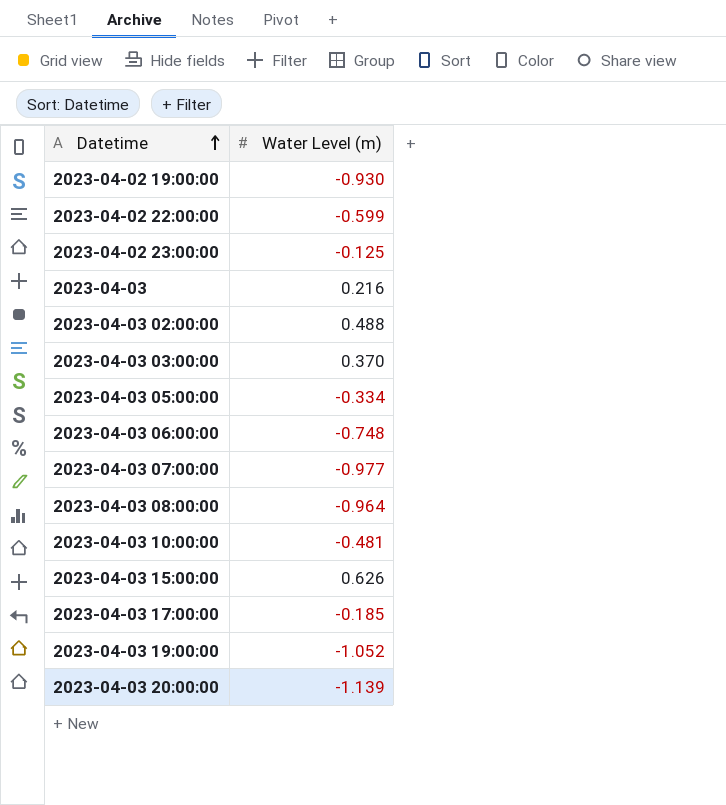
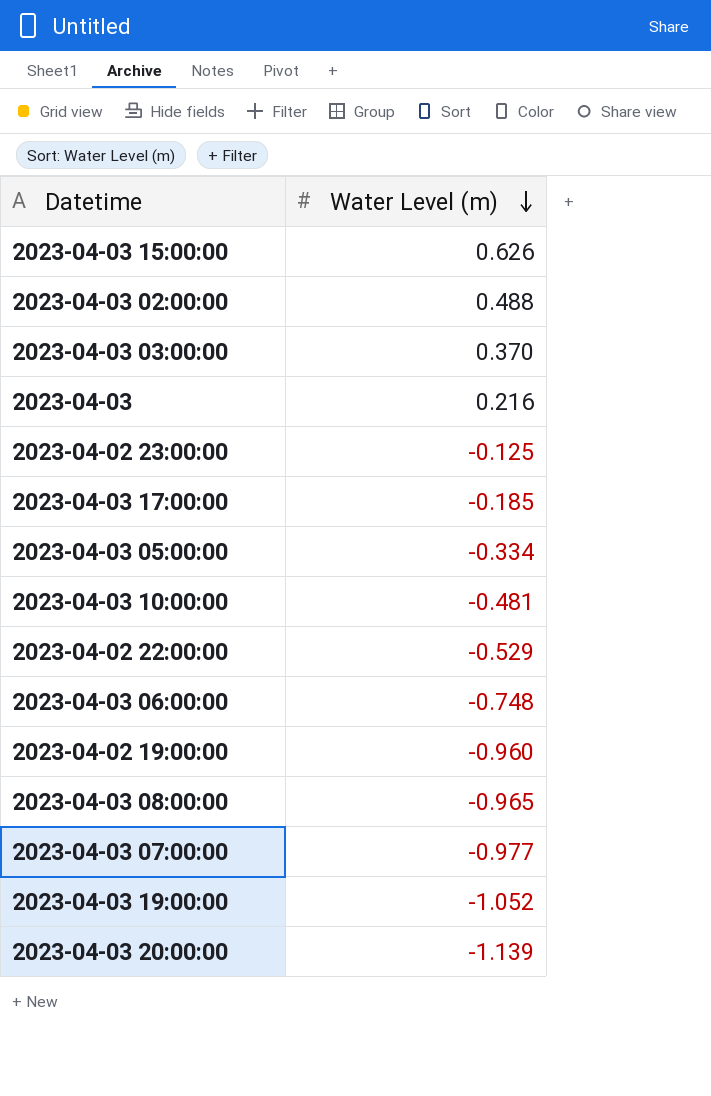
row order: Datetime ascending -> Water Level (m) descending
2023-04-02 22:00:00 | Water Level (m): -0.599 -> -0.529
2023-04-02 19:00:00 | Water Level (m): -0.930 -> -0.960
2023-04-03 08:00:00 | Water Level (m): -0.964 -> -0.965

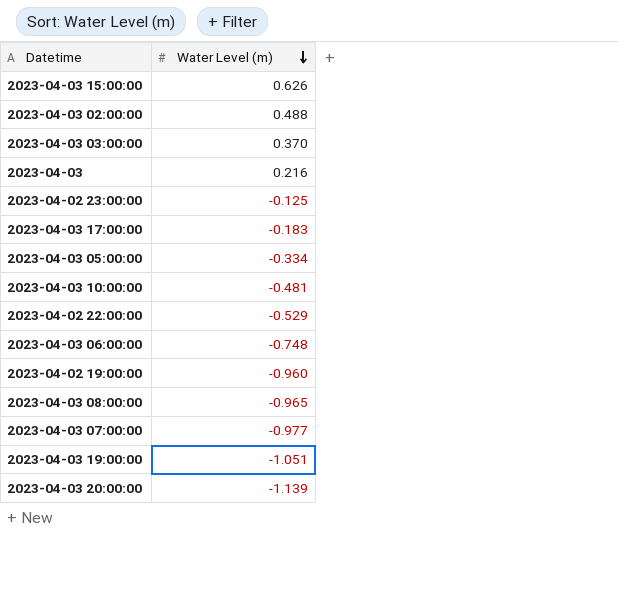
2023-04-03 17:00:00 | Water Level (m): -0.185 -> -0.183
2023-04-03 19:00:00 | Water Level (m): -1.052 -> -1.051

